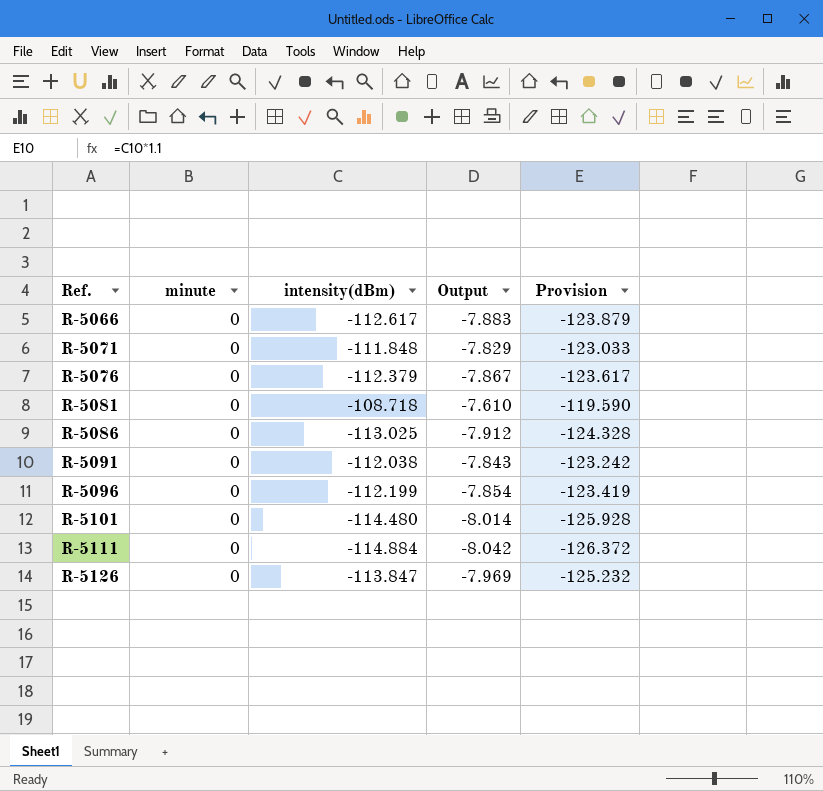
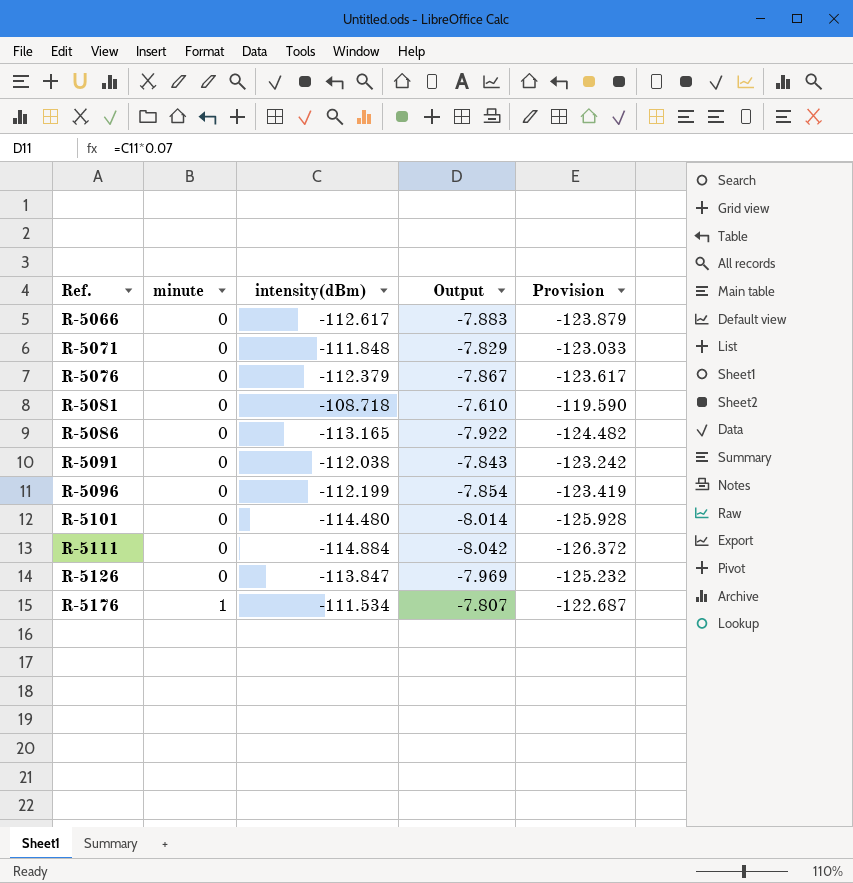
R-5086 | intensity(dBm): -113.025 -> -113.165
R-5086 | Output: -7.912 -> -7.922
R-5086 | Provision: -124.328 -> -124.482
row R-5176: none -> 1 | -111.534 | -7.807 | -122.687

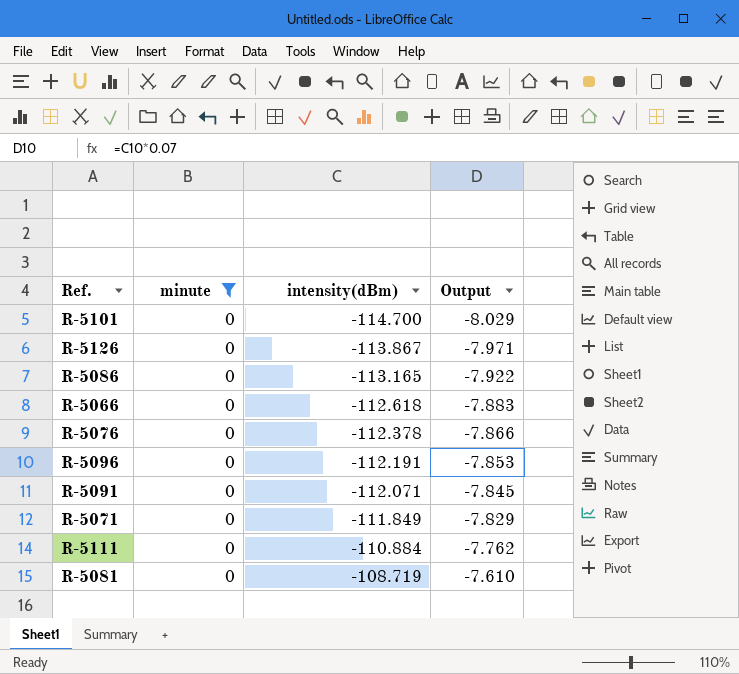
filter: none -> minute = 0
row order: Ref. ascending -> intensity(dBm) ascending
column Provision | formula: [intensity(dBm)] * 1.1 -> none
R-5101 | intensity(dBm): -114.480 -> -114.700
R-5101 | Output: -8.014 -> -8.029
R-5126 | intensity(dBm): -113.847 -> -113.867
R-5126 | Output: -7.969 -> -7.971
R-5066 | intensity(dBm): -112.617 -> -112.618
R-5076 | intensity(dBm): -112.379 -> -112.378
R-5076 | Output: -7.867 -> -7.866
R-5096 | intensity(dBm): -112.199 -> -112.191
R-5096 | Output: -7.854 -> -7.853
R-5091 | intensity(dBm): -112.038 -> -112.071
R-5091 | Output: -7.843 -> -7.845
R-5071 | intensity(dBm): -111.848 -> -111.849
R-5111 | intensity(dBm): -114.884 -> -110.884
R-5111 | Output: -8.042 -> -7.762
R-5081 | intensity(dBm): -108.718 -> -108.719

